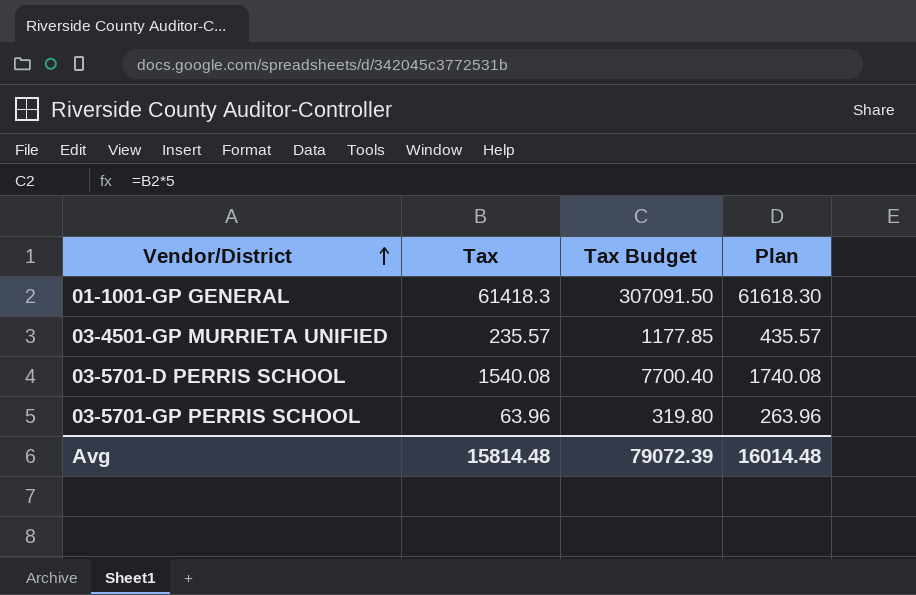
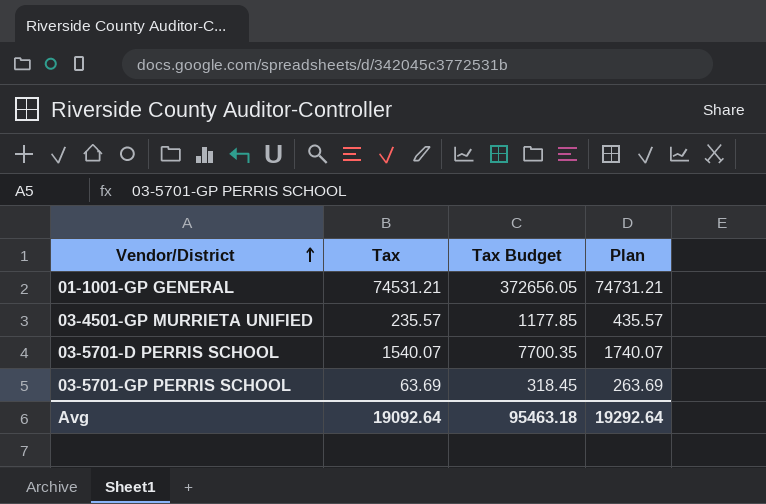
01-1001-GP GENERAL | Tax: 61418.3 -> 74531.21
01-1001-GP GENERAL | Tax Budget: 307091.50 -> 372656.05
01-1001-GP GENERAL | Plan: 61618.30 -> 74731.21
03-5701-D PERRIS SCHOOL | Tax: 1540.08 -> 1540.07
03-5701-D PERRIS SCHOOL | Tax Budget: 7700.40 -> 7700.35
03-5701-D PERRIS SCHOOL | Plan: 1740.08 -> 1740.07
03-5701-GP PERRIS SCHOOL | Tax: 63.96 -> 63.69
03-5701-GP PERRIS SCHOOL | Tax Budget: 319.80 -> 318.45
03-5701-GP PERRIS SCHOOL | Plan: 263.96 -> 263.69
Avg | Tax: 15814.48 -> 19092.64
Avg | Tax Budget: 79072.39 -> 95463.18
Avg | Plan: 16014.48 -> 19292.64

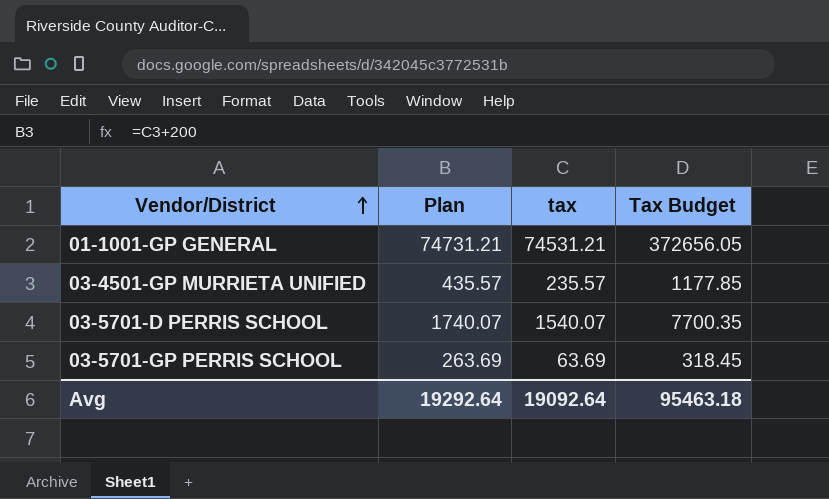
column Plan | position: 4 -> 2
column name: Tax -> tax

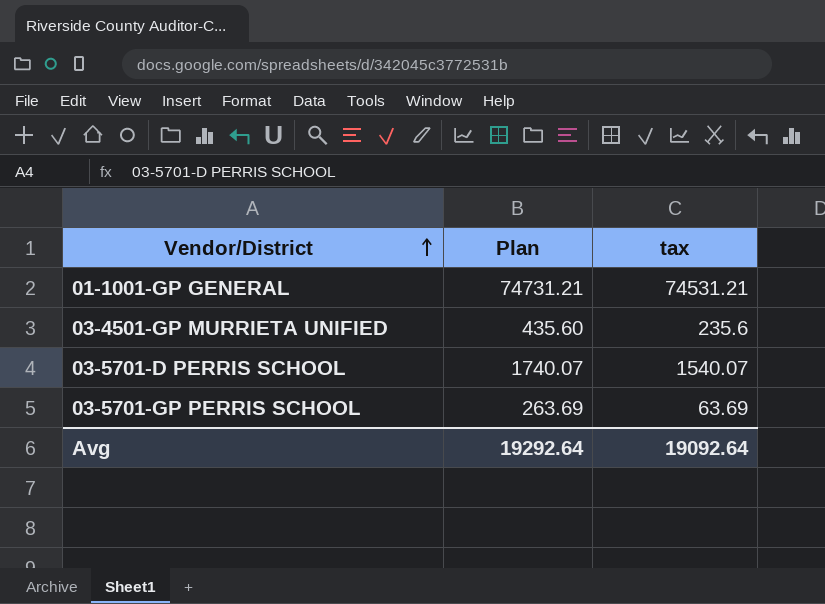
column Tax Budget | formula: [tax] * 5 -> none
03-4501-GP MURRIETA UNIFIED | Plan: 435.57 -> 435.60
03-4501-GP MURRIETA UNIFIED | tax: 235.57 -> 235.6

